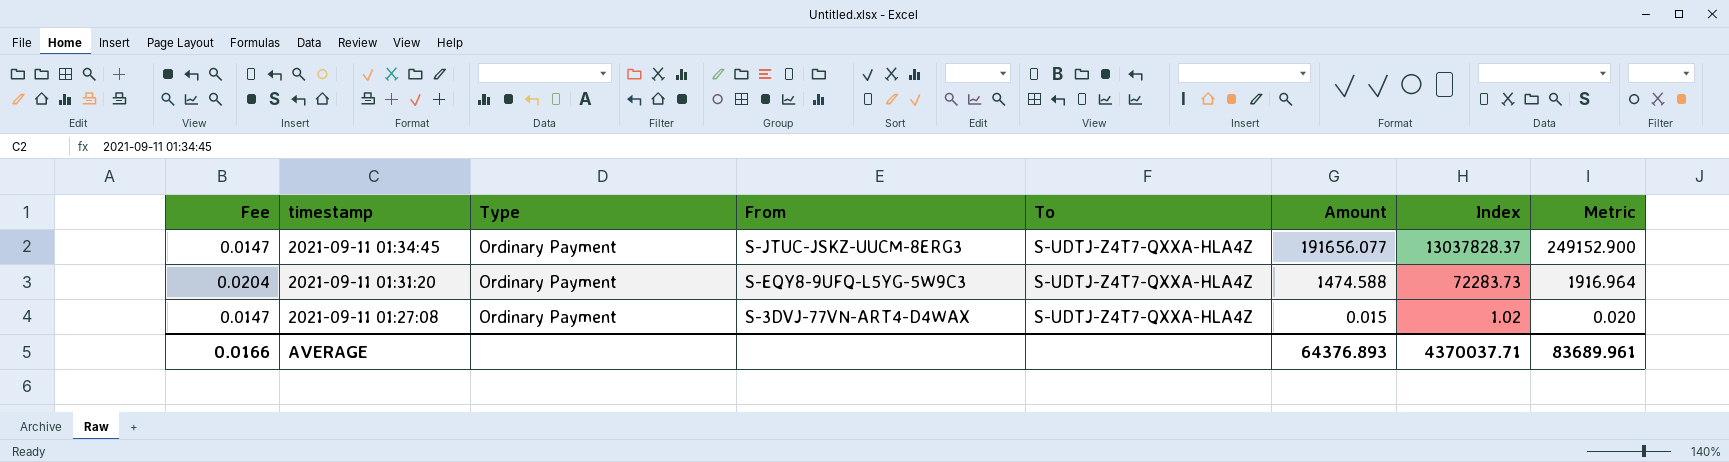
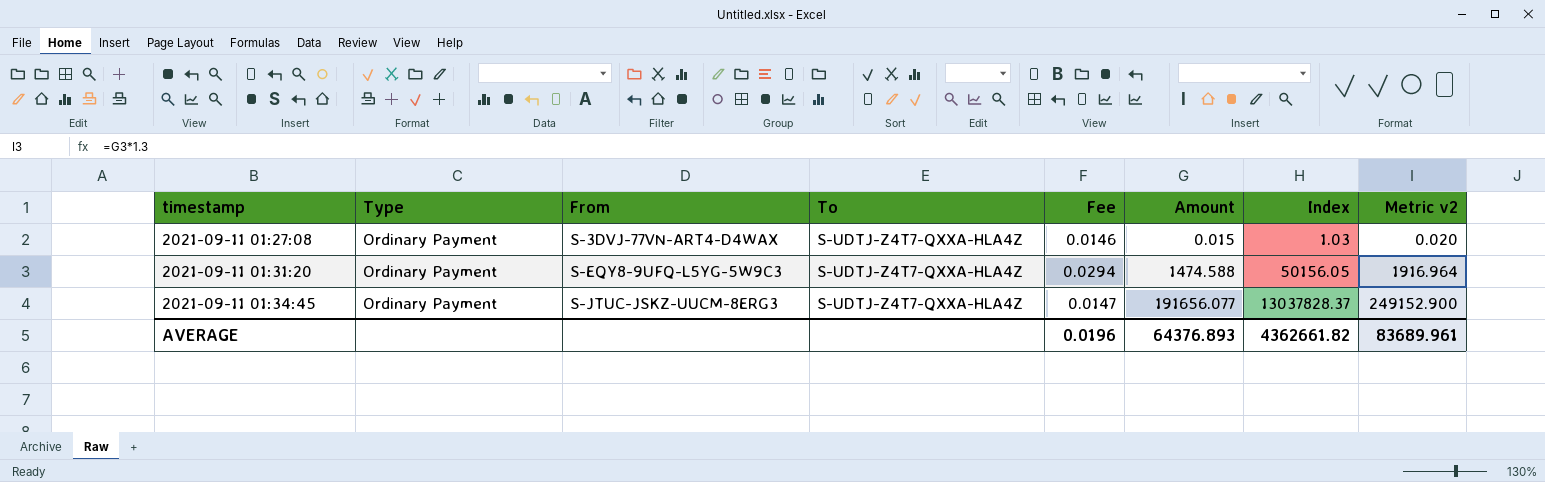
row order: timestamp descending -> timestamp ascending
column Fee | position: 1 -> 5
column name: Metric -> Metric v2
2021-09-11 01:27:08 | Fee: 0.0147 -> 0.0146
2021-09-11 01:27:08 | Index: 1.02 -> 1.03
2021-09-11 01:31:20 | Fee: 0.0204 -> 0.0294
2021-09-11 01:31:20 | Index: 72283.73 -> 50156.05
AVERAGE | Fee: 0.0166 -> 0.0196
AVERAGE | Index: 4370037.71 -> 4362661.82

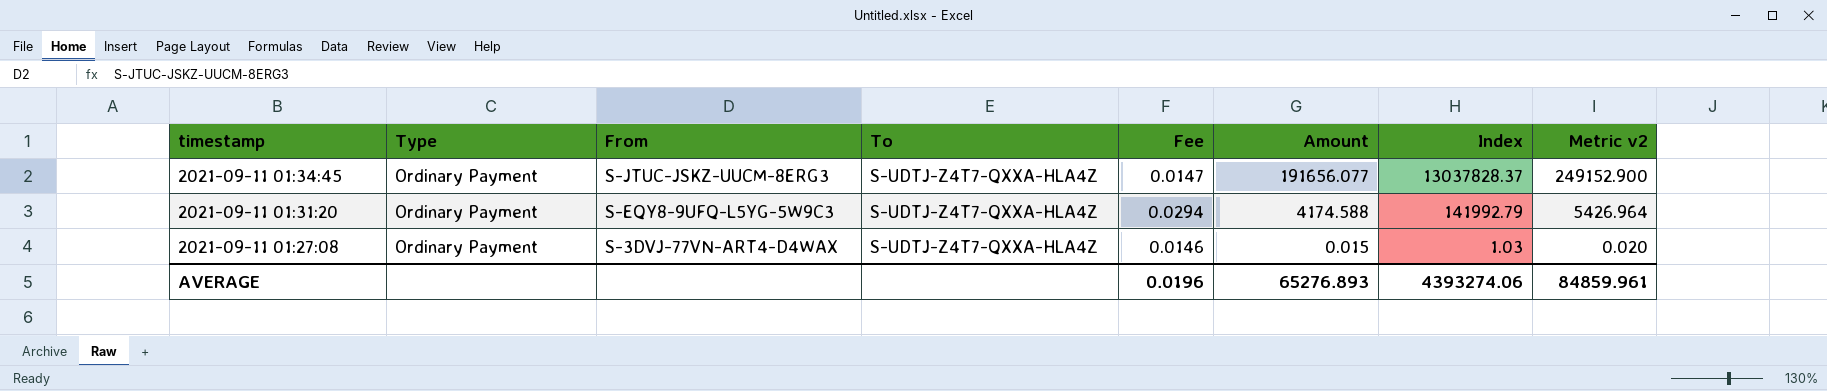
row order: timestamp ascending -> timestamp descending
2021-09-11 01:31:20 | Amount: 1474.588 -> 4174.588
2021-09-11 01:31:20 | Index: 50156.05 -> 141992.79
2021-09-11 01:31:20 | Metric v2: 1916.964 -> 5426.964
AVERAGE | Amount: 64376.893 -> 65276.893
AVERAGE | Index: 4362661.82 -> 4393274.06
AVERAGE | Metric v2: 83689.961 -> 84859.961

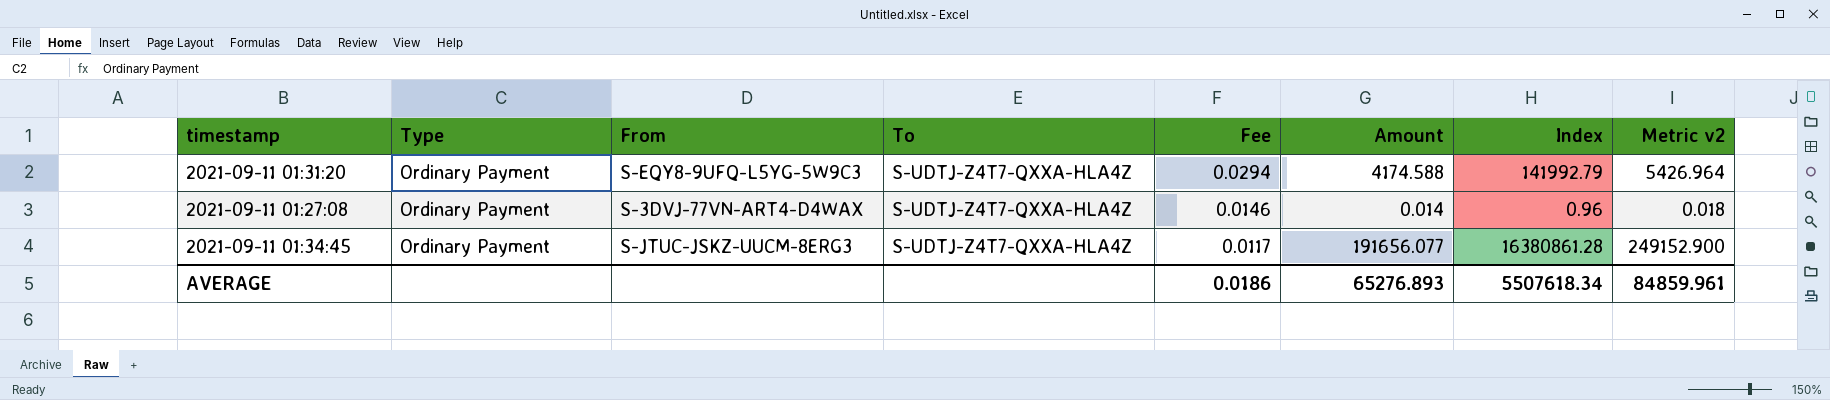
row order: timestamp descending -> Fee descending
2021-09-11 01:27:08 | Amount: 0.015 -> 0.014
2021-09-11 01:27:08 | Index: 1.03 -> 0.96
2021-09-11 01:27:08 | Metric v2: 0.020 -> 0.018
2021-09-11 01:34:45 | Fee: 0.0147 -> 0.0117
2021-09-11 01:34:45 | Index: 13037828.37 -> 16380861.28
AVERAGE | Fee: 0.0196 -> 0.0186
AVERAGE | Index: 4393274.06 -> 5507618.34

